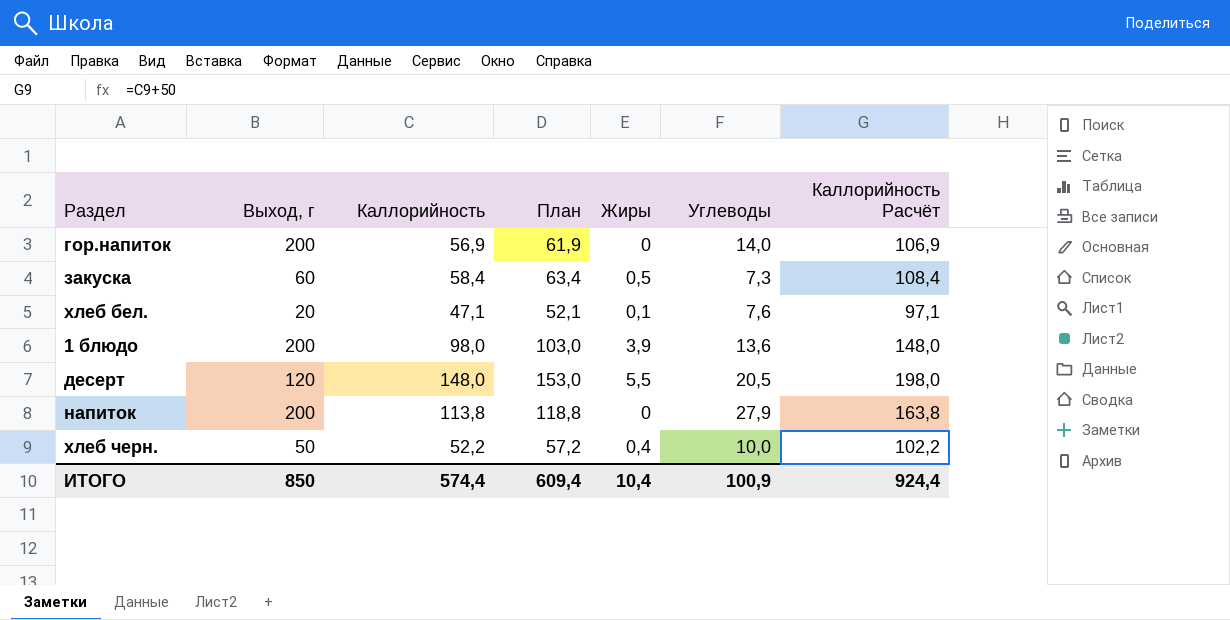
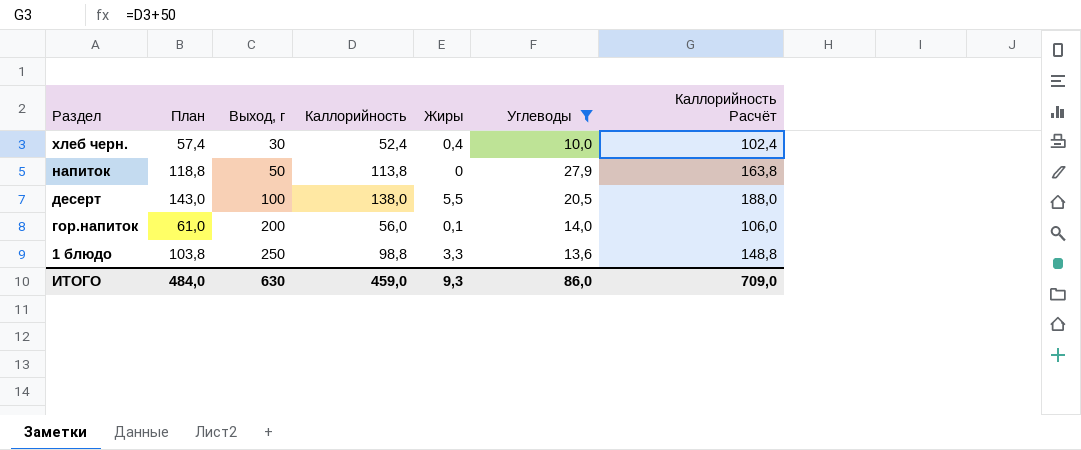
filter: none -> Углеводы >= 10,0
row order: none -> Раздел descending
column План | position: 4 -> 2
хлеб черн. | План: 57,2 -> 57,4
хлеб черн. | Выход, г: 50 -> 30
хлеб черн. | Каллорийность: 52,2 -> 52,4
хлеб черн. | Каллорийность Расчёт: 102,2 -> 102,4
напиток | Выход, г: 200 -> 50
десерт | План: 153,0 -> 143,0
десерт | Выход, г: 120 -> 100
десерт | Каллорийность: 148,0 -> 138,0
десерт | Каллорийность Расчёт: 198,0 -> 188,0
гор.напиток | План: 61,9 -> 61,0
гор.напиток | Каллорийность: 56,9 -> 56,0
гор.напиток | Жиры: 0 -> 0,1
гор.напиток | Каллорийность Расчёт: 106,9 -> 106,0
1 блюдо | План: 103,0 -> 103,8
1 блюдо | Выход, г: 200 -> 250
1 блюдо | Каллорийность: 98,0 -> 98,8
1 блюдо | Жиры: 3,9 -> 3,3
1 блюдо | Каллорийность Расчёт: 148,0 -> 148,8
ИТОГО | План: 609,4 -> 484,0
ИТОГО | Выход, г: 850 -> 630
ИТОГО | Каллорийность: 574,4 -> 459,0
ИТОГО | Жиры: 10,4 -> 9,3
ИТОГО | Углеводы: 100,9 -> 86,0
ИТОГО | Каллорийность Расчёт: 924,4 -> 709,0

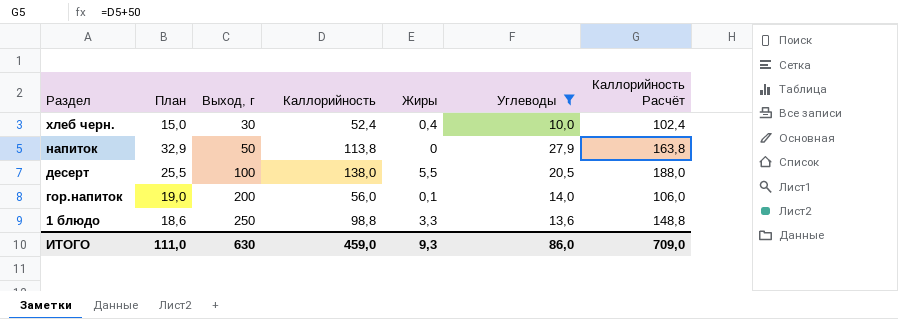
column План | formula: [Каллорийность] + 5 -> [Углеводы] + 5
ИТОГО | План: 484,0 -> 111,0

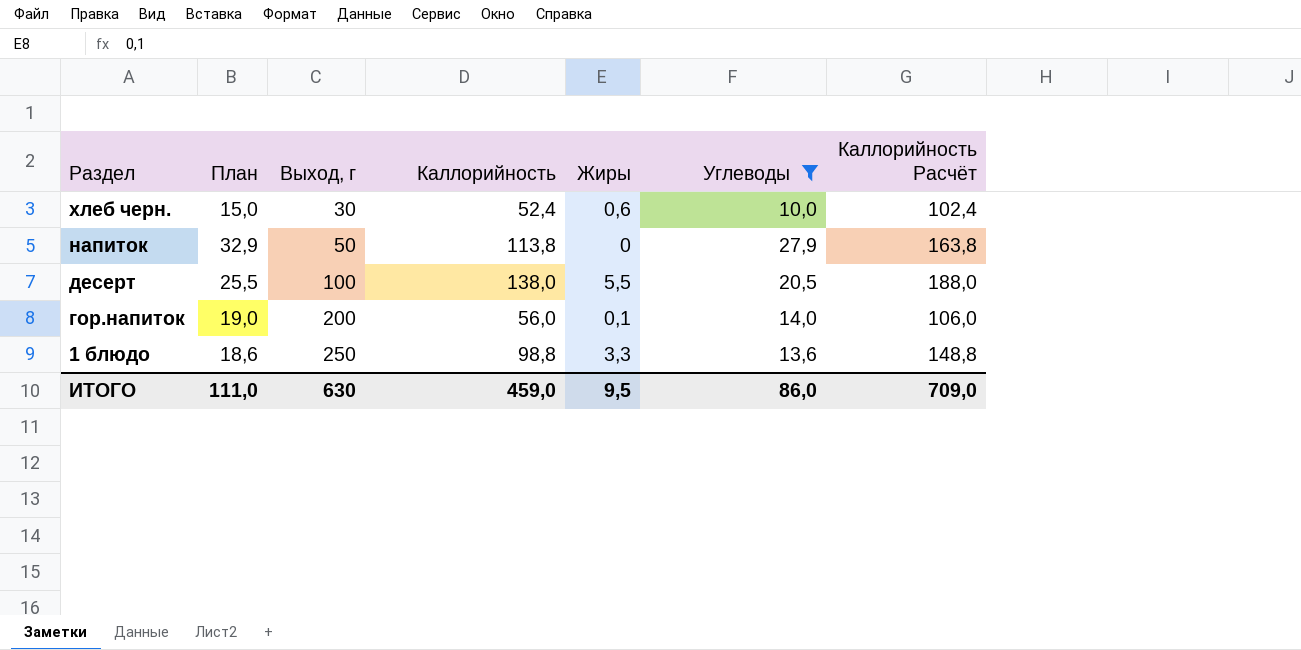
хлеб черн. | Жиры: 0,4 -> 0,6
ИТОГО | Жиры: 9,3 -> 9,5

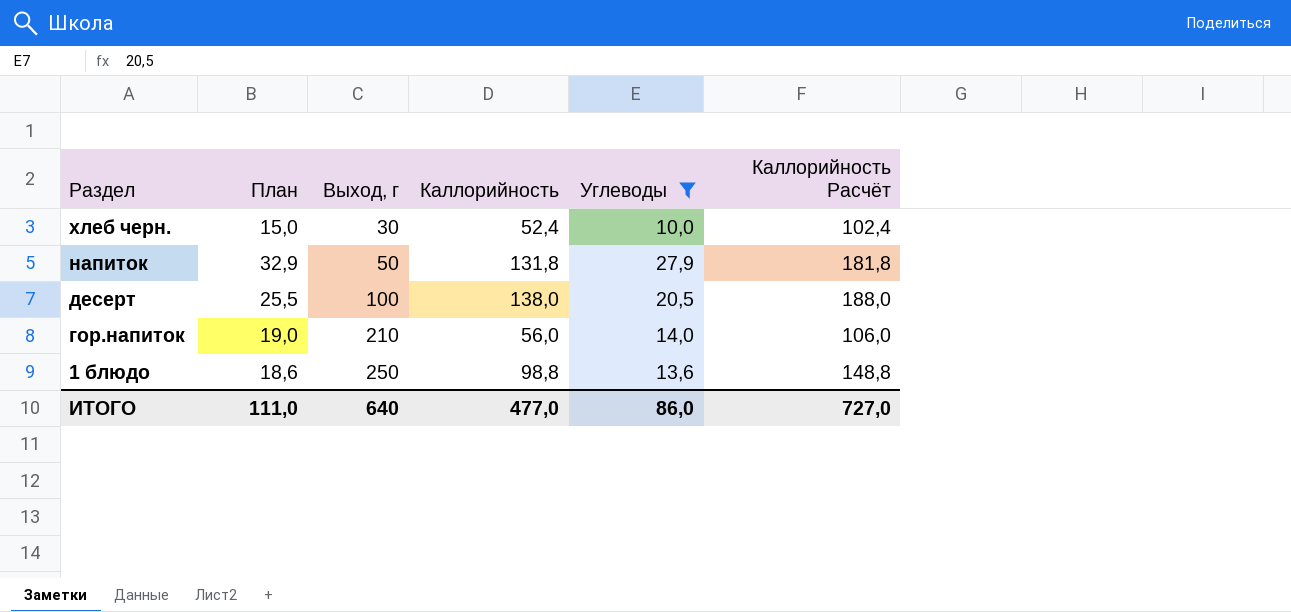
column Жиры | position: 5 -> none
напиток | Каллорийность: 113,8 -> 131,8
напиток | Каллорийность Расчёт: 163,8 -> 181,8
гор.напиток | Выход, г: 200 -> 210
ИТОГО | Выход, г: 630 -> 640
ИТОГО | Каллорийность: 459,0 -> 477,0
ИТОГО | Каллорийность Расчёт: 709,0 -> 727,0

